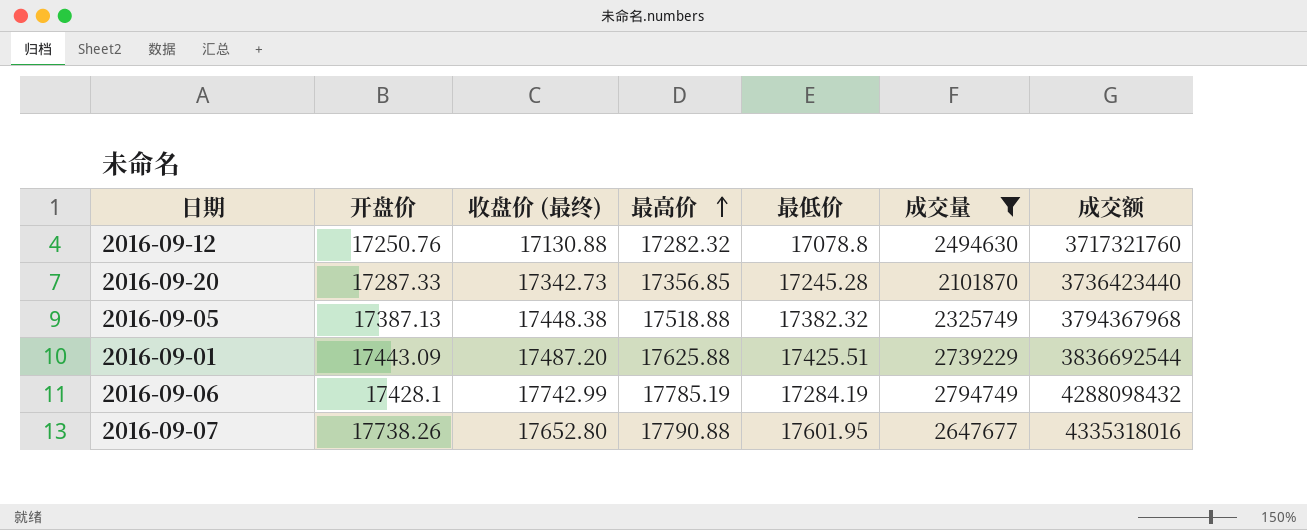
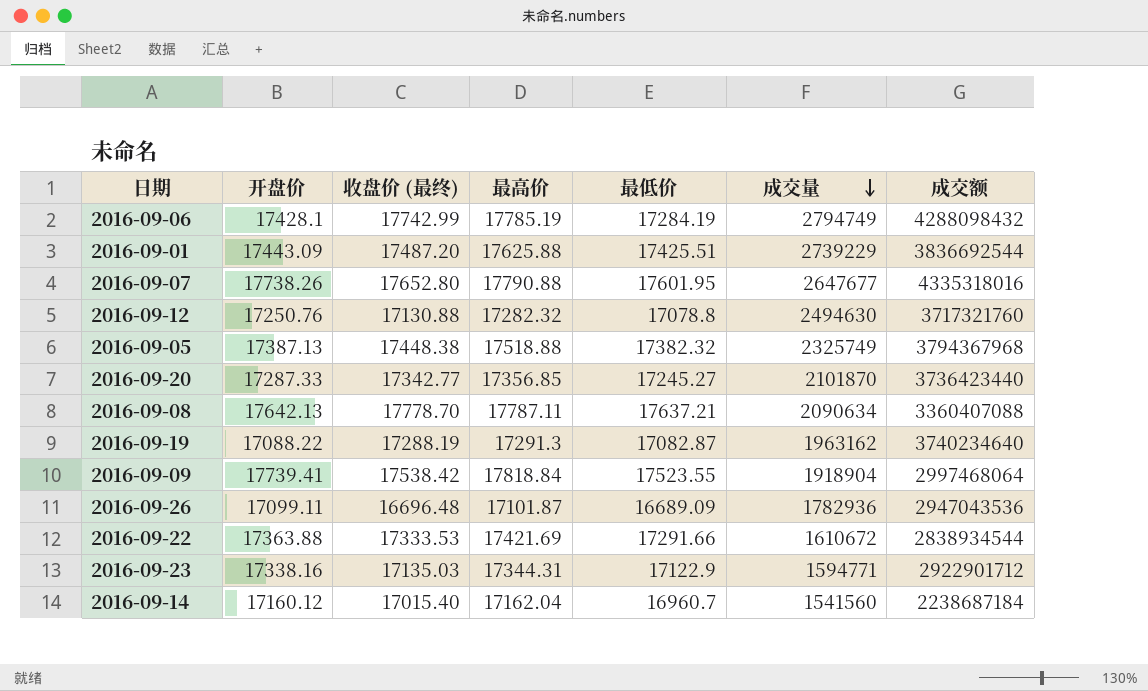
filter: 成交量 >= 2101870 -> none
row order: 最高价 ascending -> 成交量 descending
2016-09-20 | 收盘价 (最终): 17342.73 -> 17342.77
2016-09-20 | 最低价: 17245.28 -> 17245.27

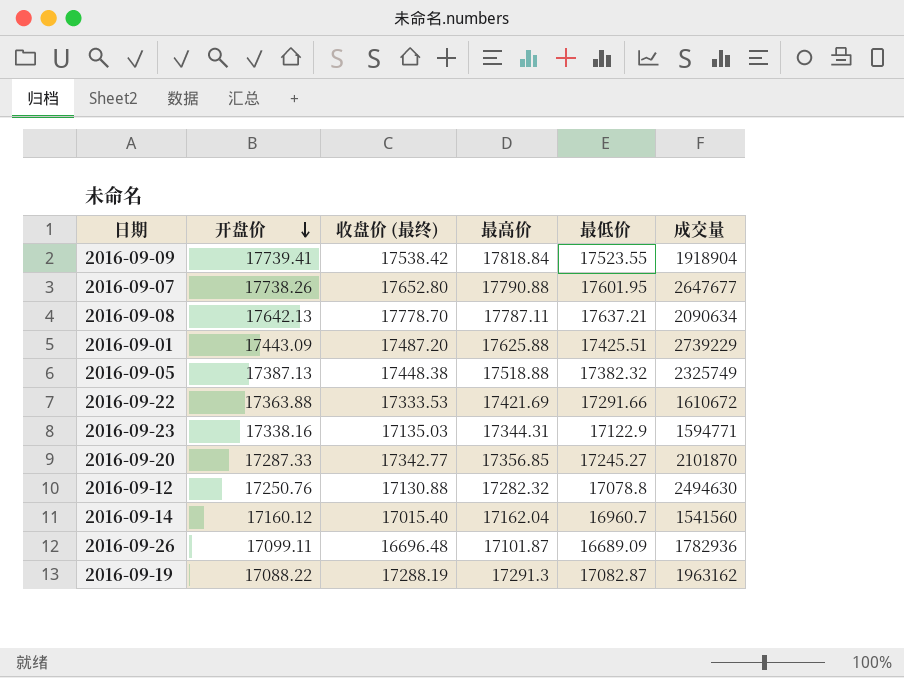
row order: 成交量 descending -> 开盘价 descending
column 成交额 | position: 7 -> none
row 2016-09-06: 17428.1 | 17742.99 | 17785.19 | 17284.19 | 2794749 | 4288098432 -> none

